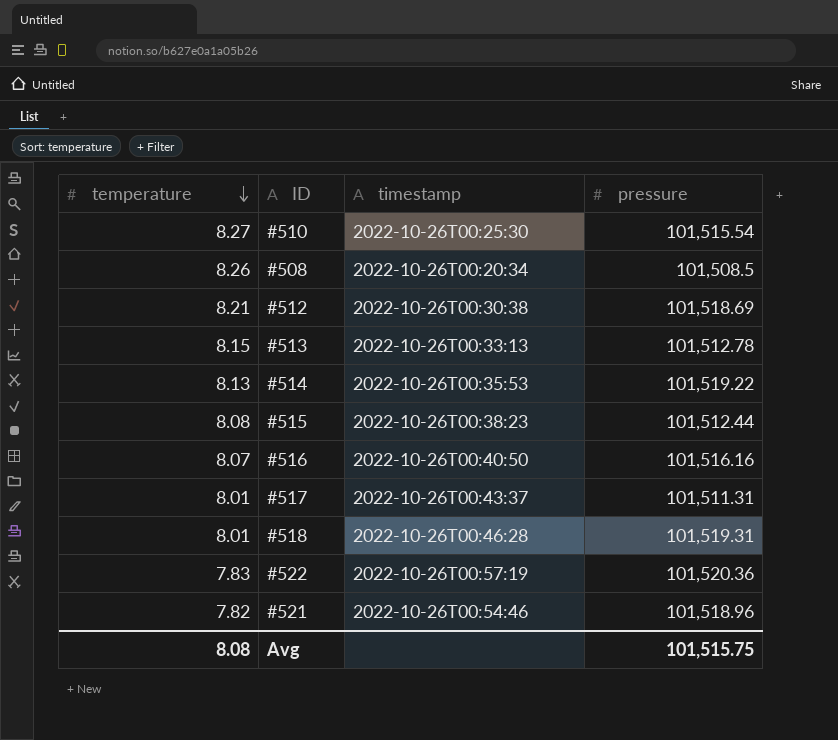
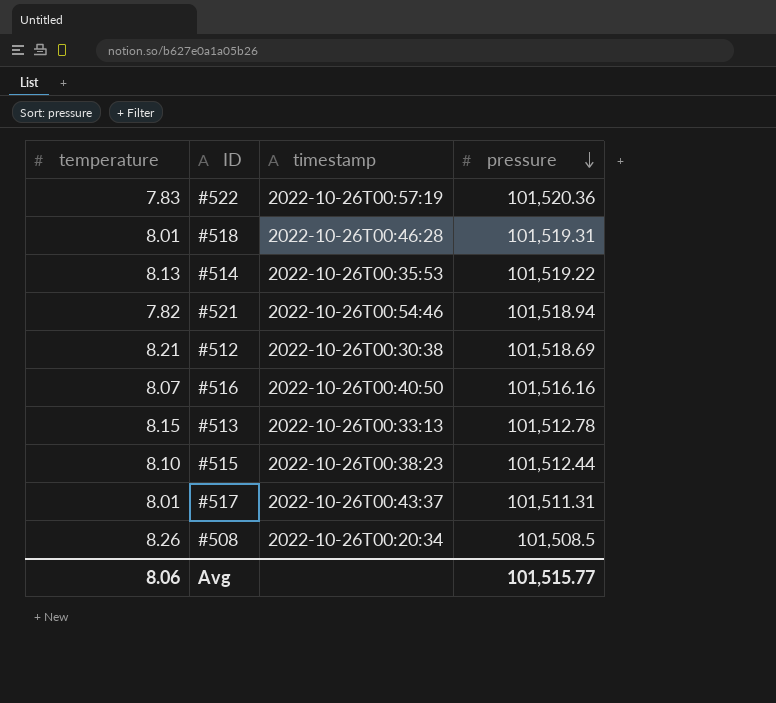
row order: temperature descending -> pressure descending
row #510: 8.27 | 2022-10-26T00:25:30 | 101,515.54 -> none
#521 | pressure: 101,518.96 -> 101,518.94
#515 | temperature: 8.08 -> 8.10
Avg | temperature: 8.08 -> 8.06
Avg | pressure: 101,515.75 -> 101,515.77

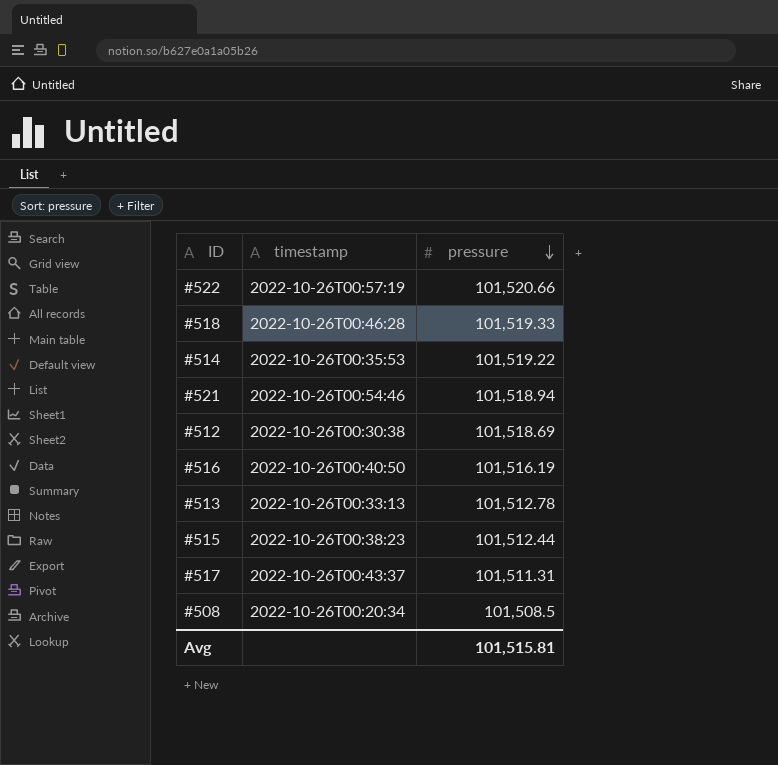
column temperature | position: 1 -> none
#522 | pressure: 101,520.36 -> 101,520.66
#518 | pressure: 101,519.31 -> 101,519.33
#516 | pressure: 101,516.16 -> 101,516.19
Avg | pressure: 101,515.77 -> 101,515.81

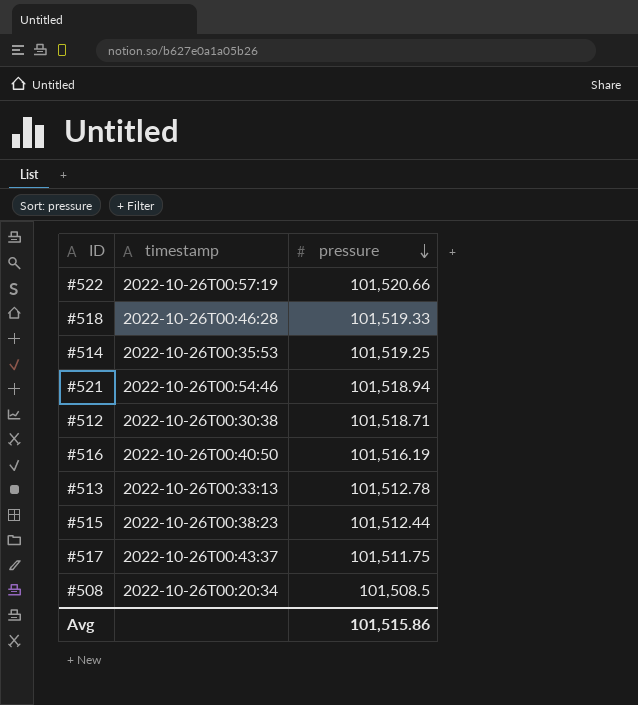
#514 | pressure: 101,519.22 -> 101,519.25
#512 | pressure: 101,518.69 -> 101,518.71
#517 | pressure: 101,511.31 -> 101,511.75
Avg | pressure: 101,515.81 -> 101,515.86

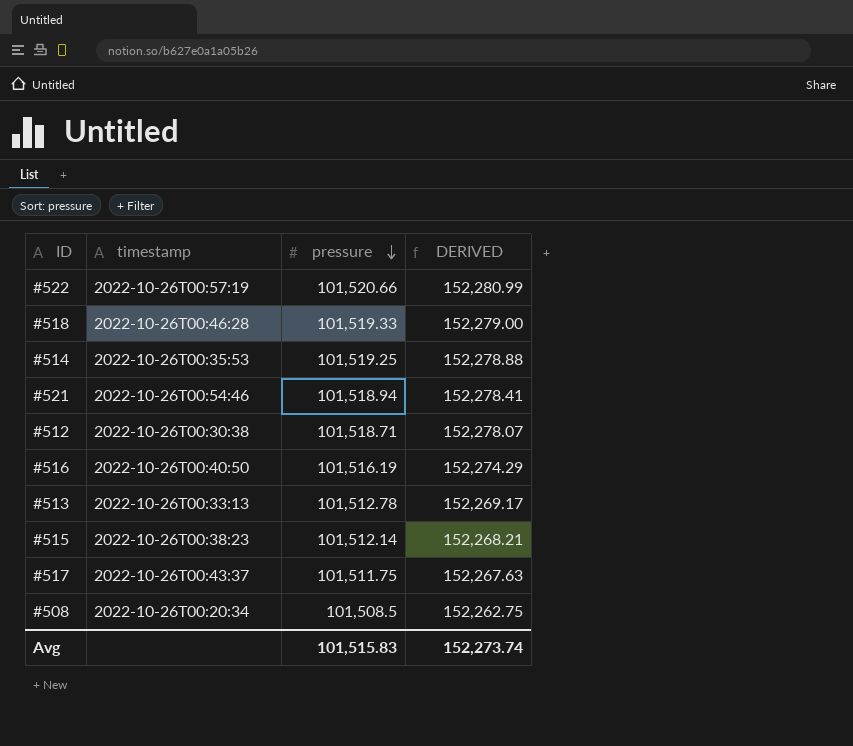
column DERIVED | formula: none -> [pressure] * 1.5
#515 | pressure: 101,512.44 -> 101,512.14
Avg | pressure: 101,515.86 -> 101,515.83

